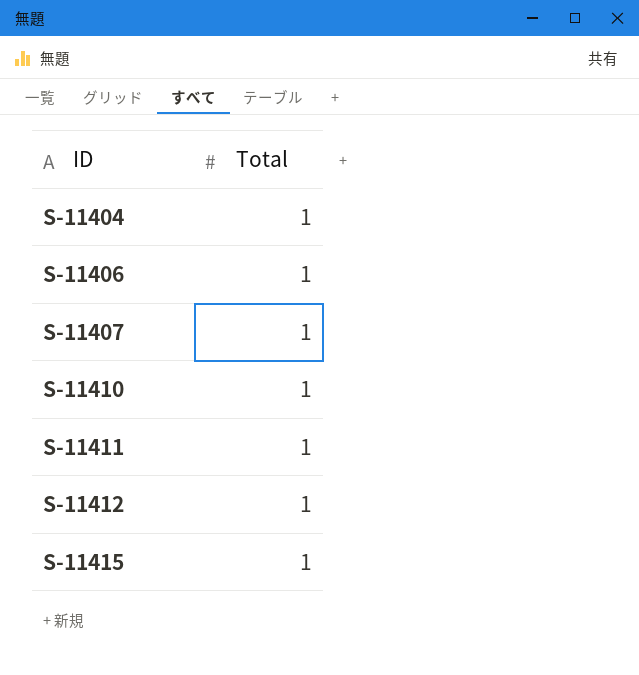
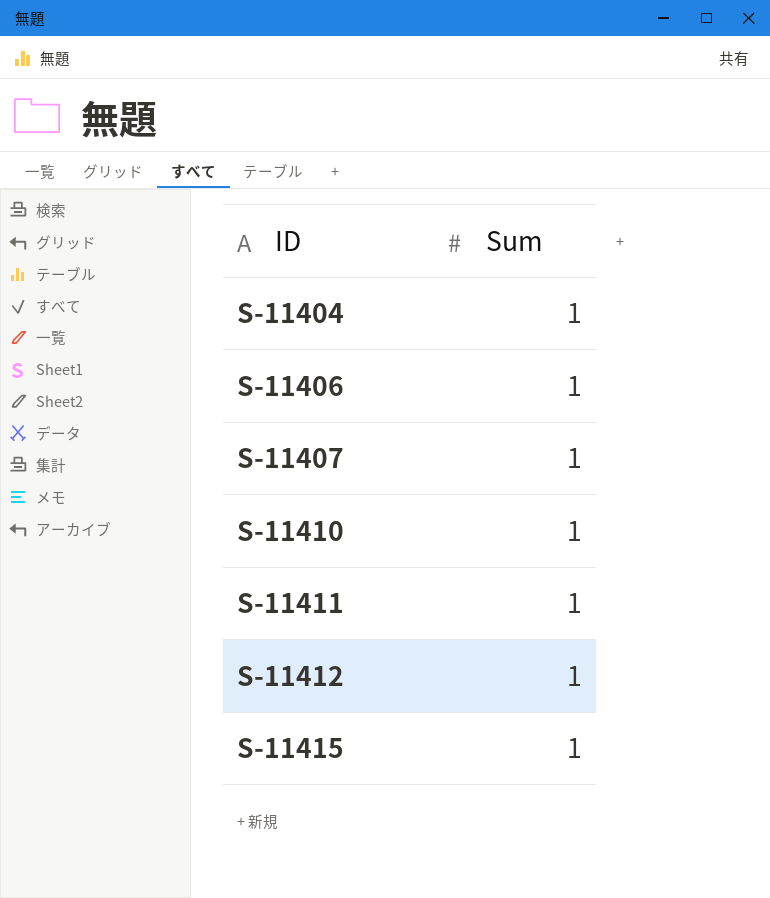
column name: Total -> Sum

